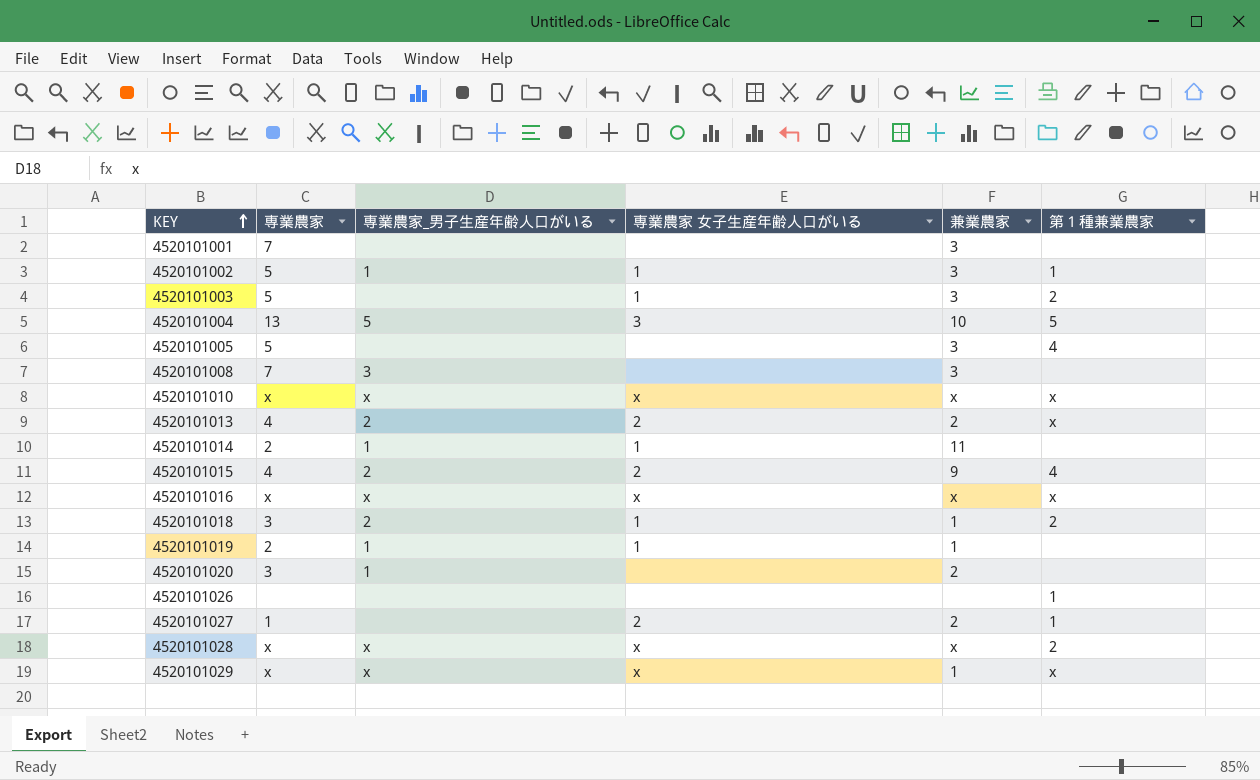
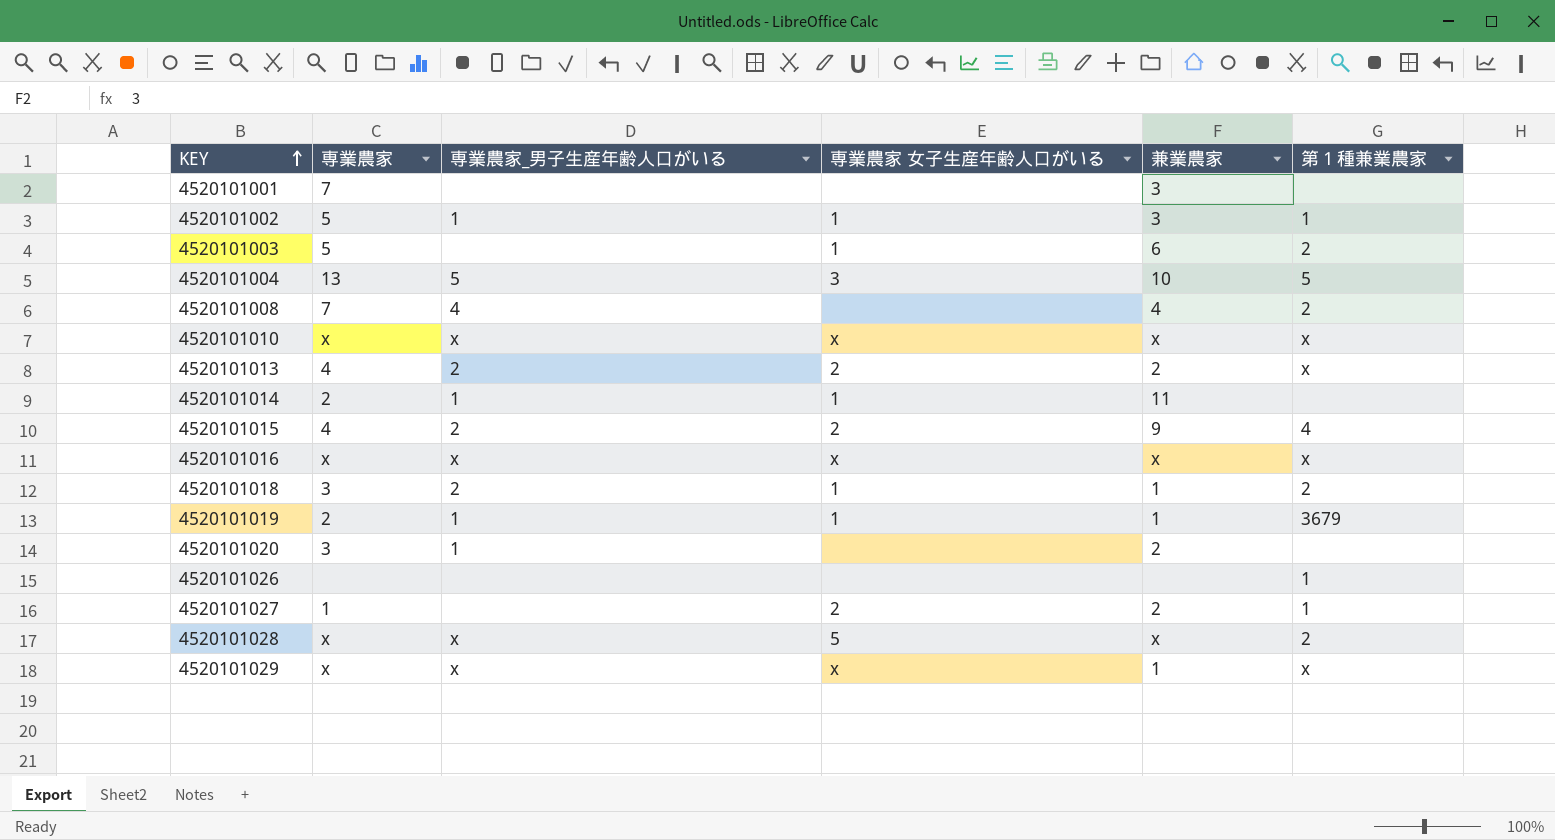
row 4520101005: 5 | none | none | 3 | 4 -> none
4520101003 | 兼業農家: 3 -> 6
4520101008 | 専業農家_男子生産年齢人口がいる: 3 -> 4
4520101008 | 兼業農家: 3 -> 4
4520101008 | 第１種兼業農家: none -> 2
4520101019 | 第１種兼業農家: none -> 3679
4520101028 | 専業農家 女子生産年齢人口がいる: x -> 5

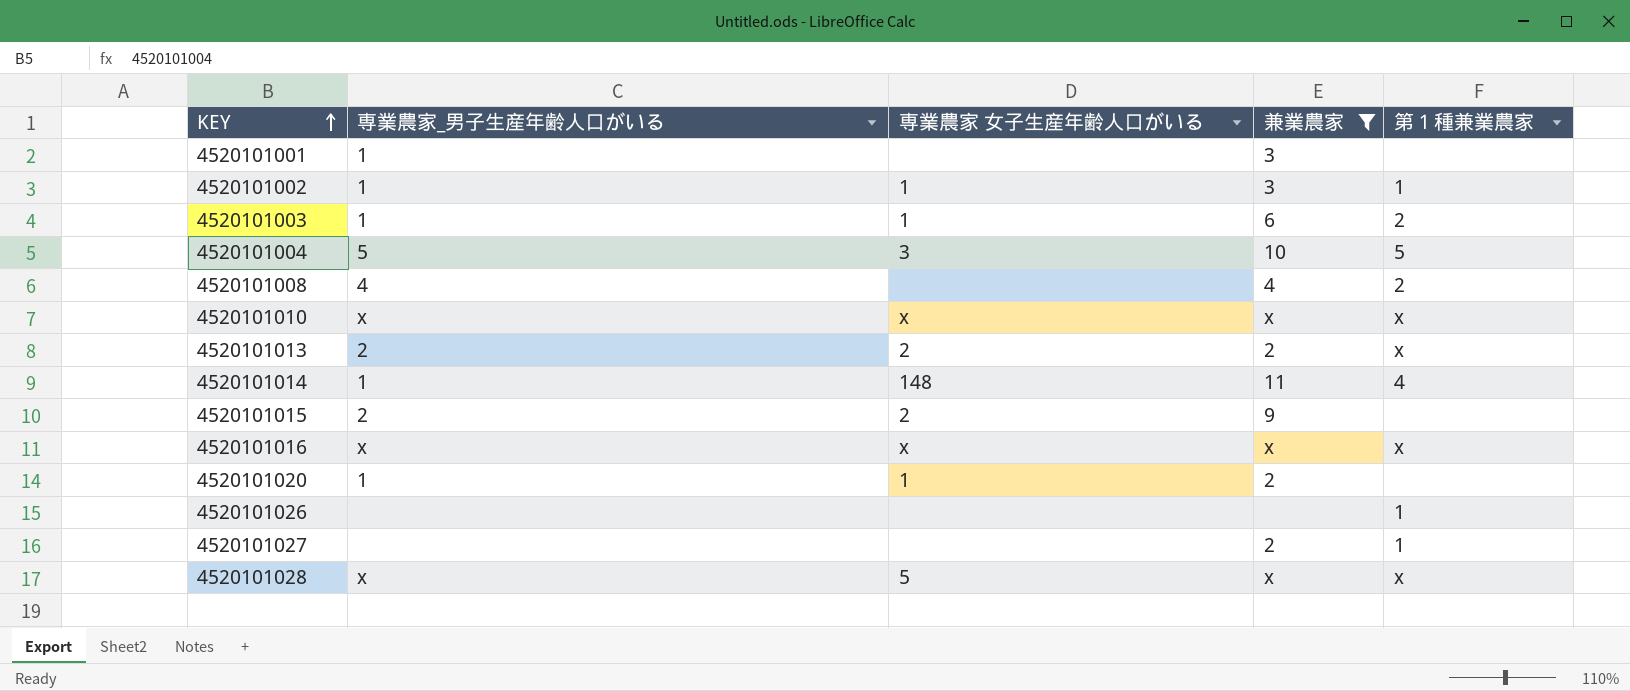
filter: none -> 兼業農家 != 1
column 専業農家 | position: 2 -> none
4520101001 | 専業農家_男子生産年齢人口がいる: none -> 1
4520101003 | 専業農家_男子生産年齢人口がいる: none -> 1
4520101014 | 専業農家 女子生産年齢人口がいる: 1 -> 148
4520101014 | 第１種兼業農家: none -> 4
4520101015 | 第１種兼業農家: 4 -> none
4520101020 | 専業農家 女子生産年齢人口がいる: none -> 1
4520101027 | 専業農家 女子生産年齢人口がいる: 2 -> none
4520101028 | 第１種兼業農家: 2 -> x

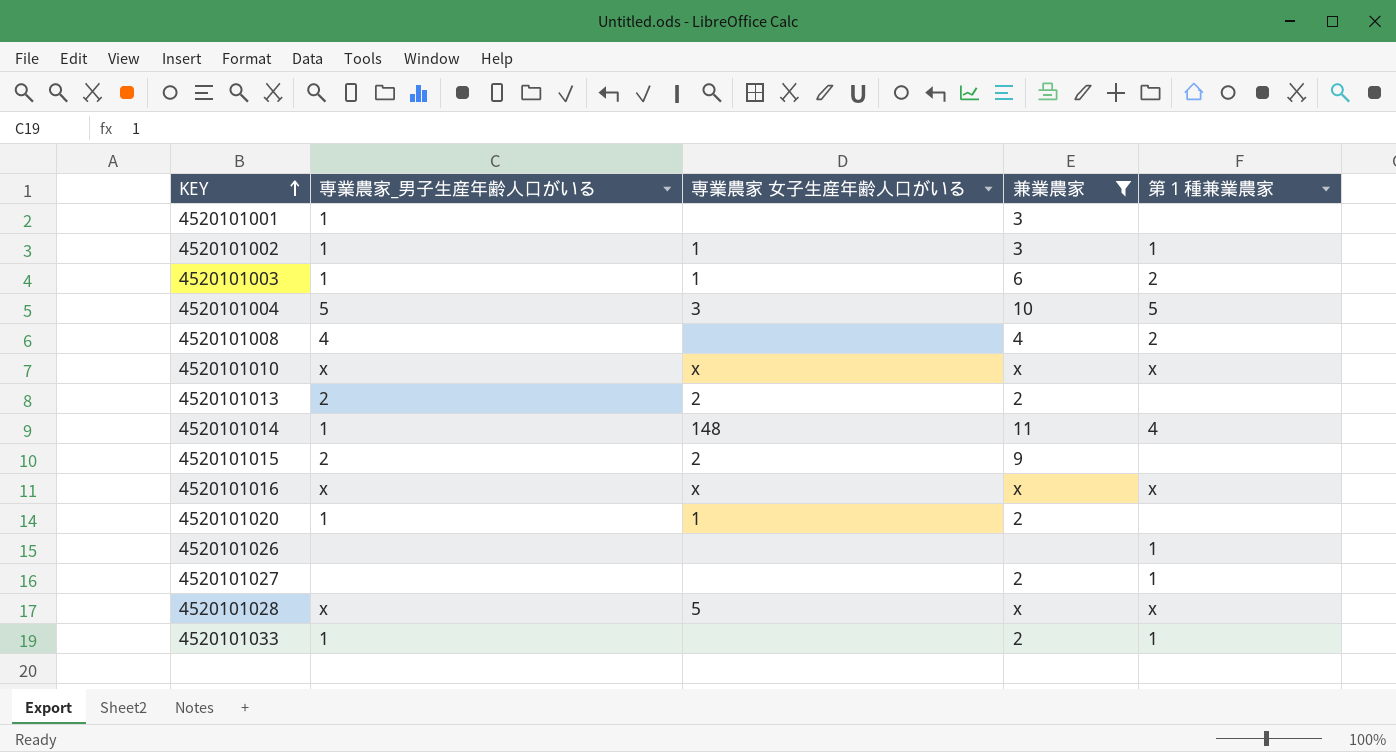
4520101013 | 第１種兼業農家: x -> none
row 4520101033: none -> 1 | none | 2 | 1

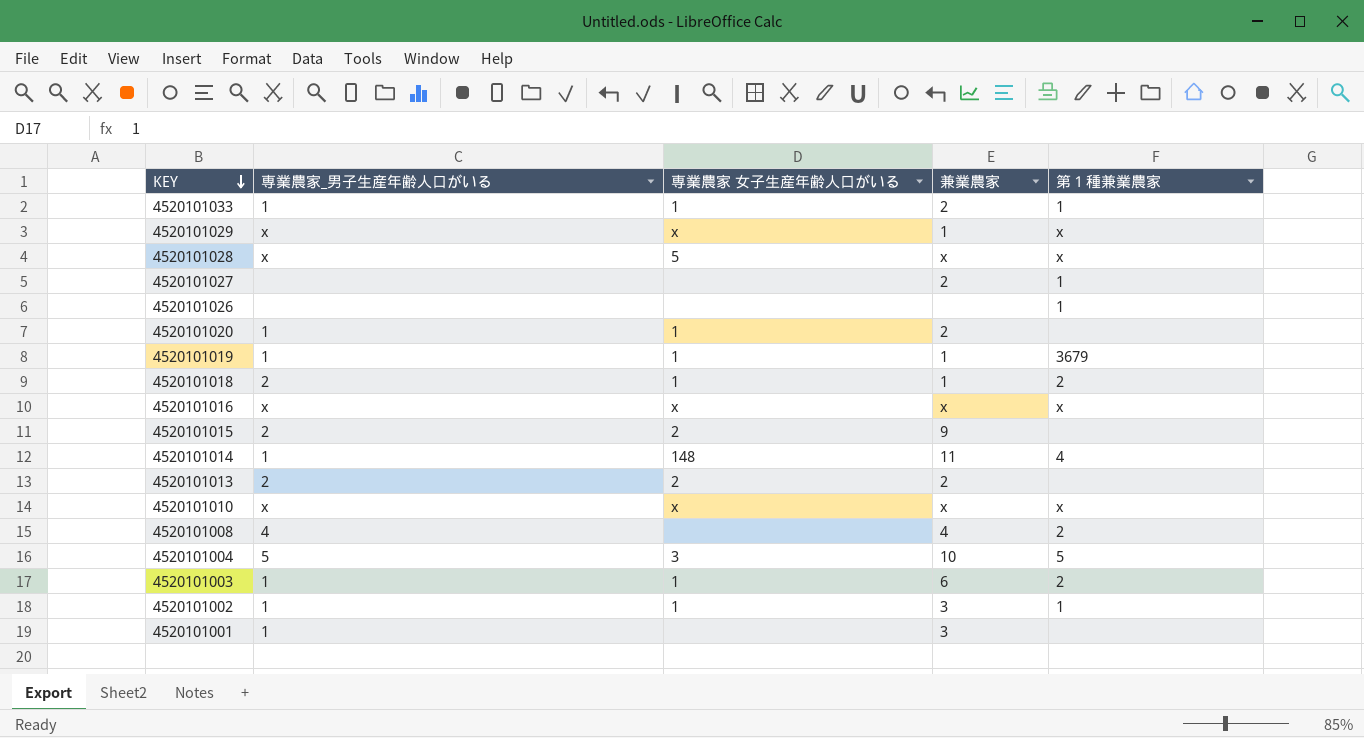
filter: 兼業農家 != 1 -> none
row order: KEY ascending -> KEY descending
4520101033 | 専業農家 女子生産年齢人口がいる: none -> 1

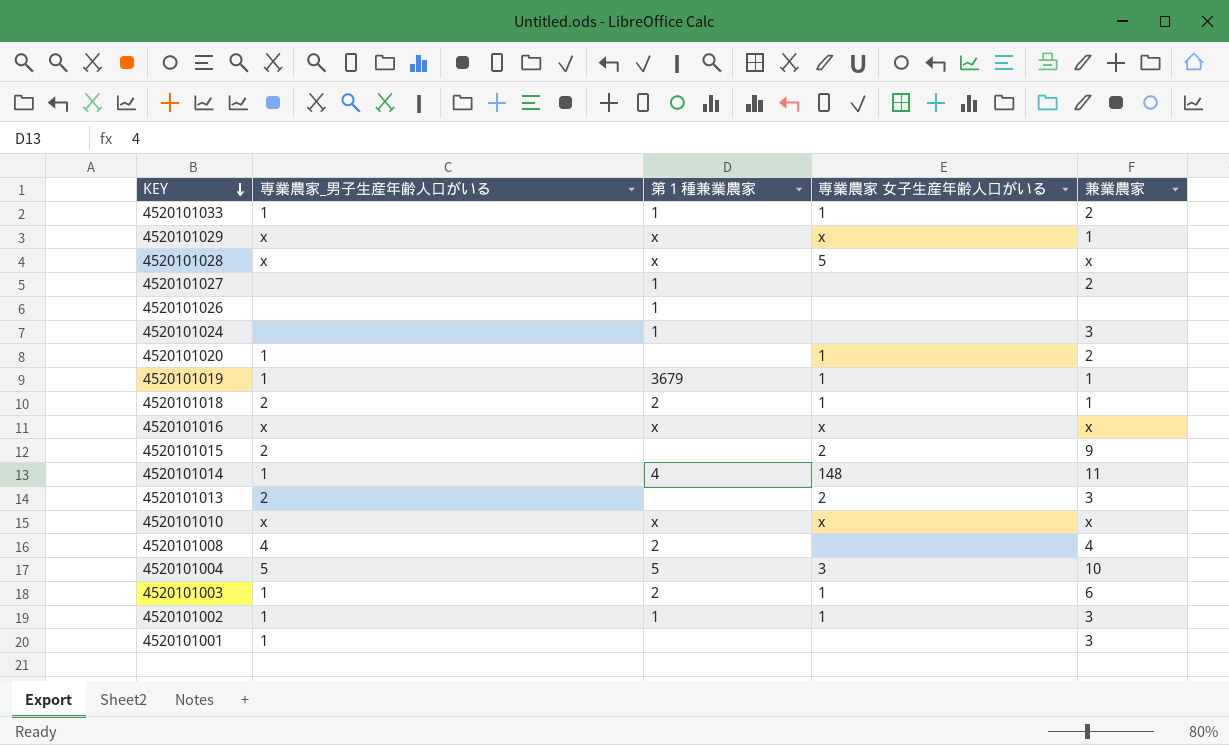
column 第１種兼業農家 | position: 5 -> 3
row 4520101024: none -> none | 1 | none | 3
4520101013 | 兼業農家: 2 -> 3

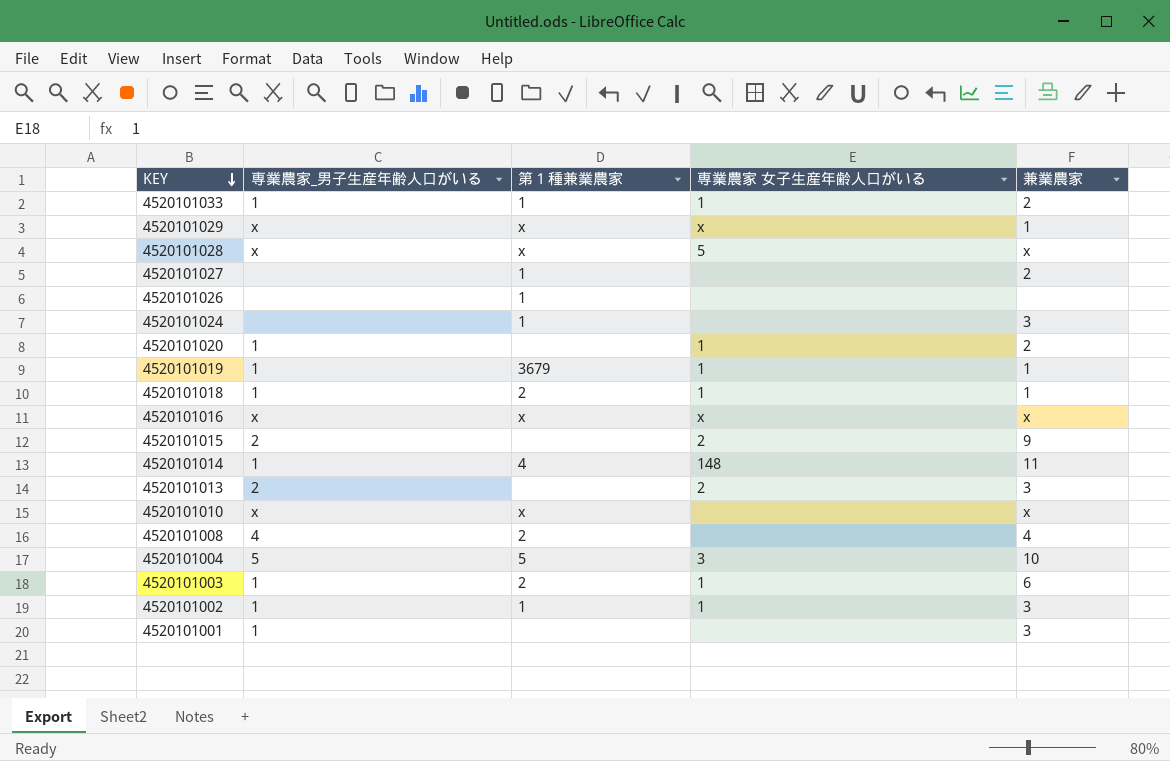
4520101018 | 専業農家_男子生産年齢人口がいる: 2 -> 1
4520101010 | 専業農家 女子生産年齢人口がいる: x -> none

